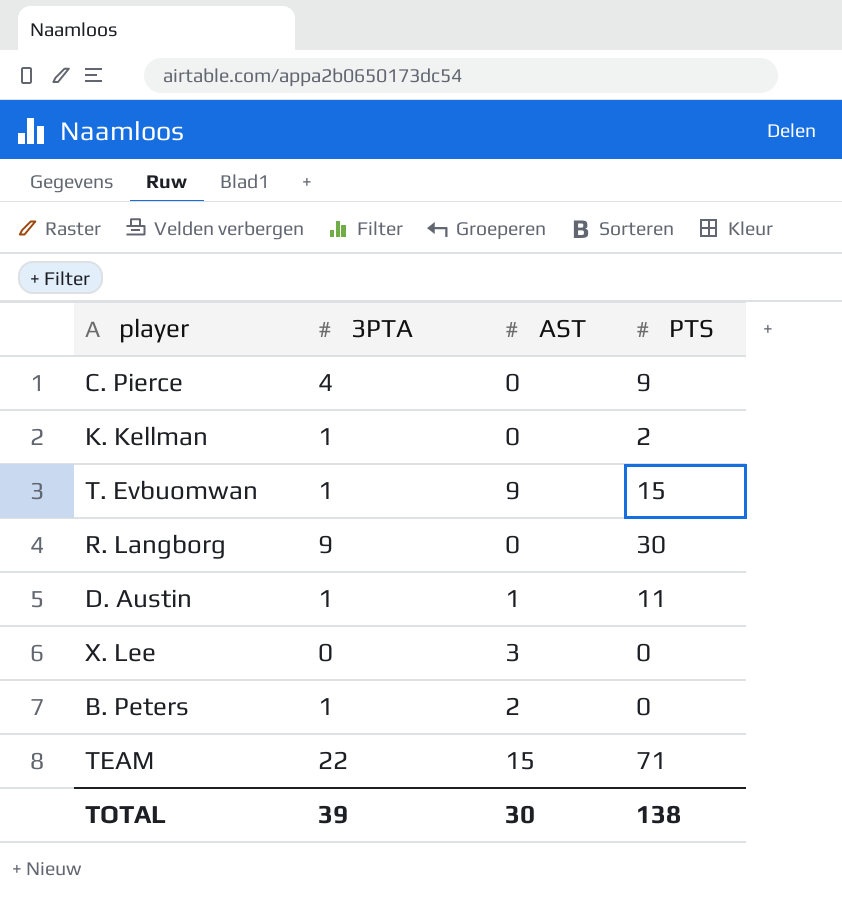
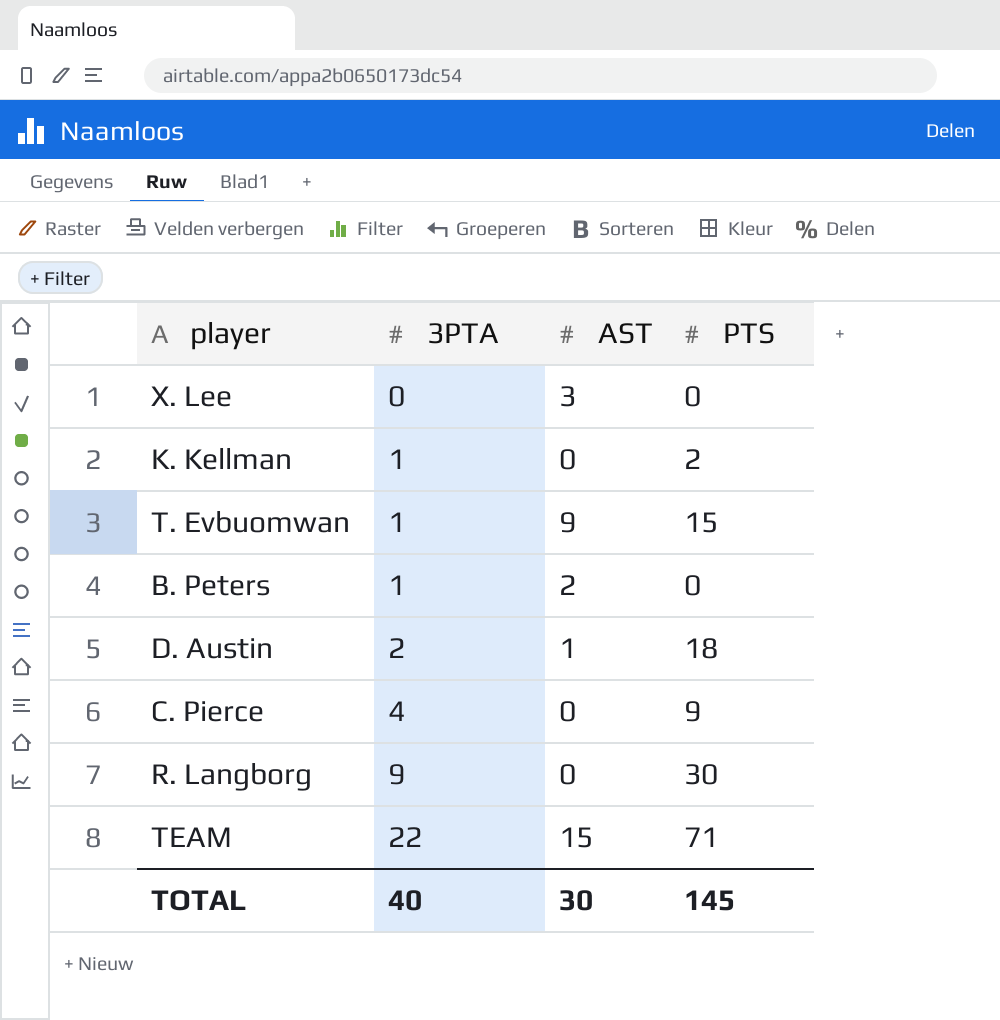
row order: none -> 3PTA ascending
D. Austin | 3PTA: 1 -> 2
D. Austin | PTS: 11 -> 18
TOTAL | 3PTA: 39 -> 40
TOTAL | PTS: 138 -> 145

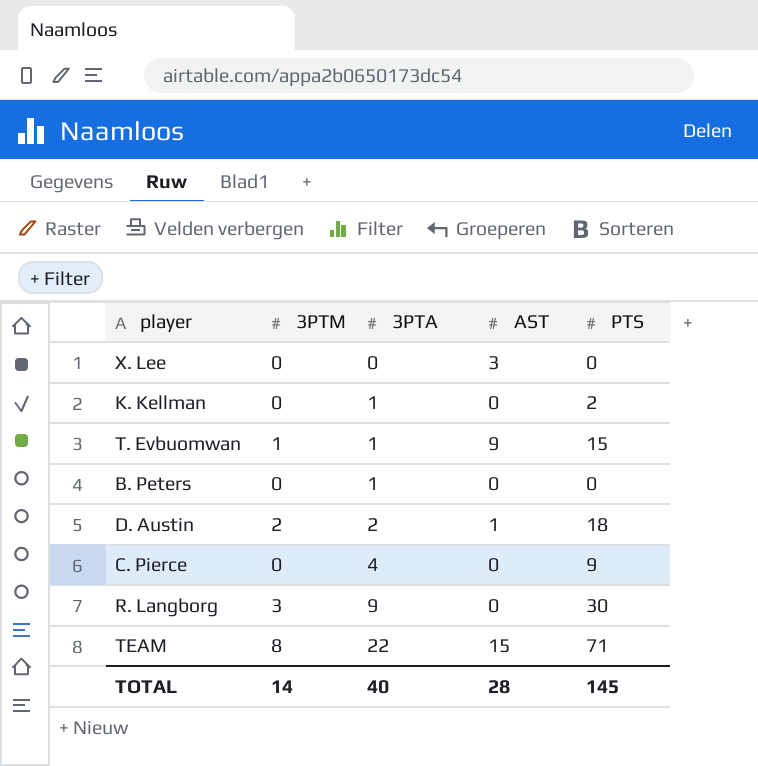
column 3PTM | position: none -> 2
B. Peters | AST: 2 -> 0
TOTAL | AST: 30 -> 28

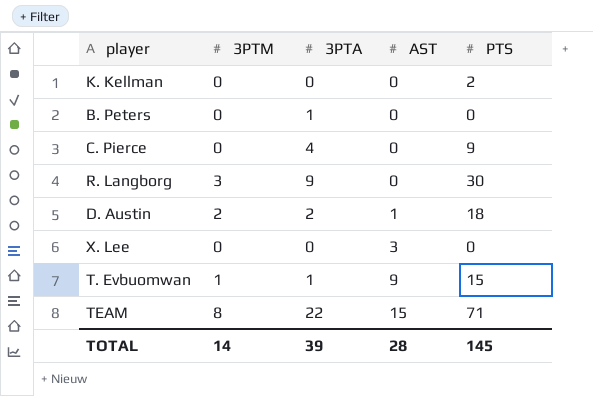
row order: 3PTA ascending -> AST ascending
K. Kellman | 3PTA: 1 -> 0
TOTAL | 3PTA: 40 -> 39

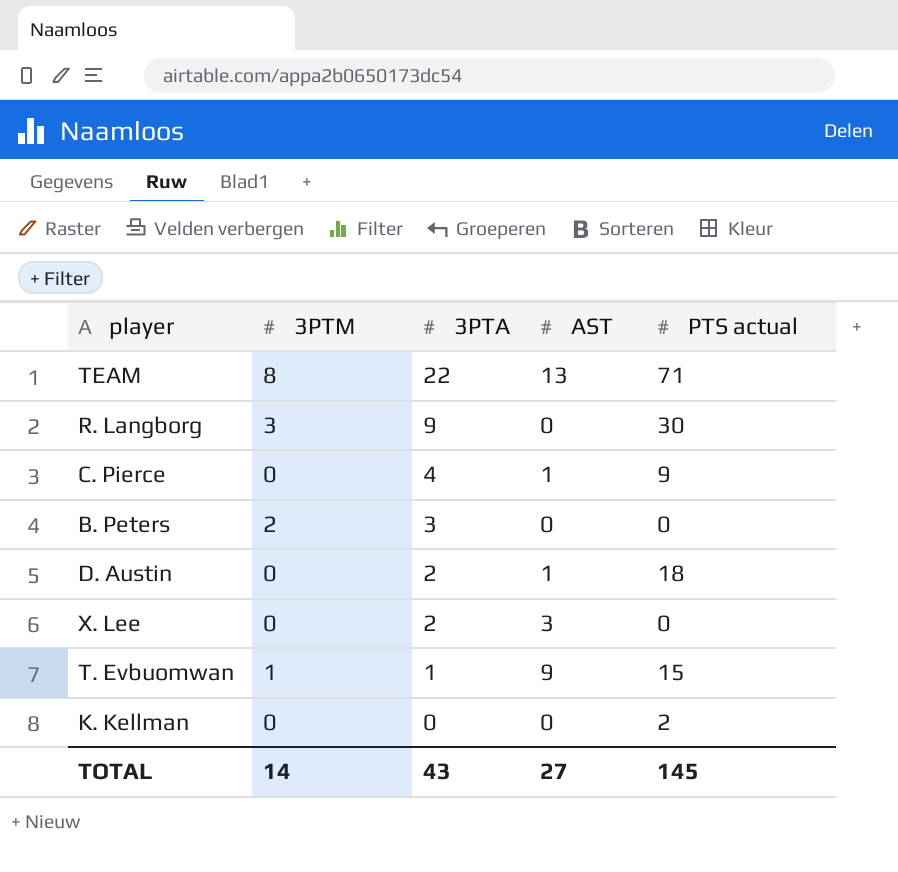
row order: AST ascending -> 3PTA descending
column name: PTS -> PTS actual
TEAM | AST: 15 -> 13
C. Pierce | AST: 0 -> 1
B. Peters | 3PTM: 0 -> 2
B. Peters | 3PTA: 1 -> 3
D. Austin | 3PTM: 2 -> 0
X. Lee | 3PTA: 0 -> 2
TOTAL | 3PTA: 39 -> 43
TOTAL | AST: 28 -> 27

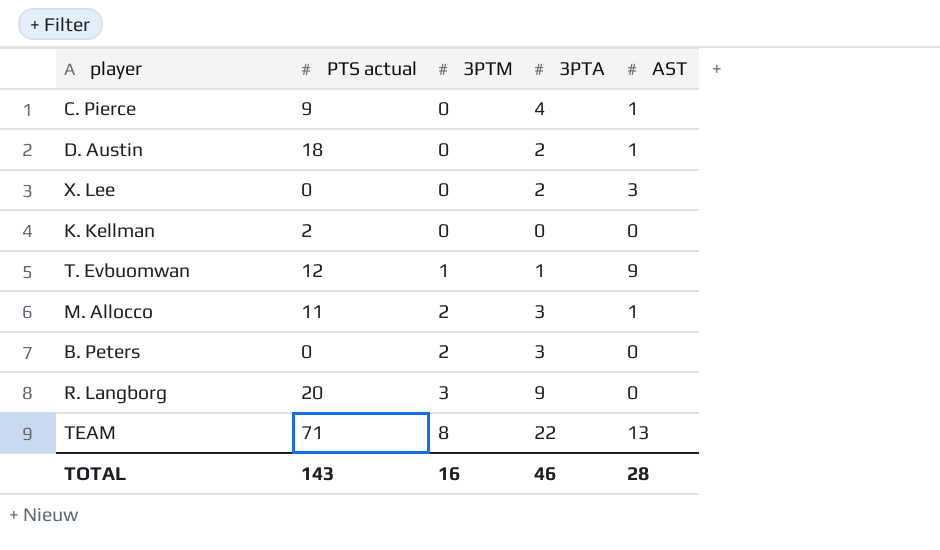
row order: 3PTA descending -> 3PTM ascending
column PTS actual | position: 5 -> 2
T. Evbuomwan | PTS actual: 15 -> 12
row M. Allocco: none -> 11 | 2 | 3 | 1
R. Langborg | PTS actual: 30 -> 20
TOTAL | PTS actual: 145 -> 143
TOTAL | 3PTM: 14 -> 16
TOTAL | 3PTA: 43 -> 46
TOTAL | AST: 27 -> 28

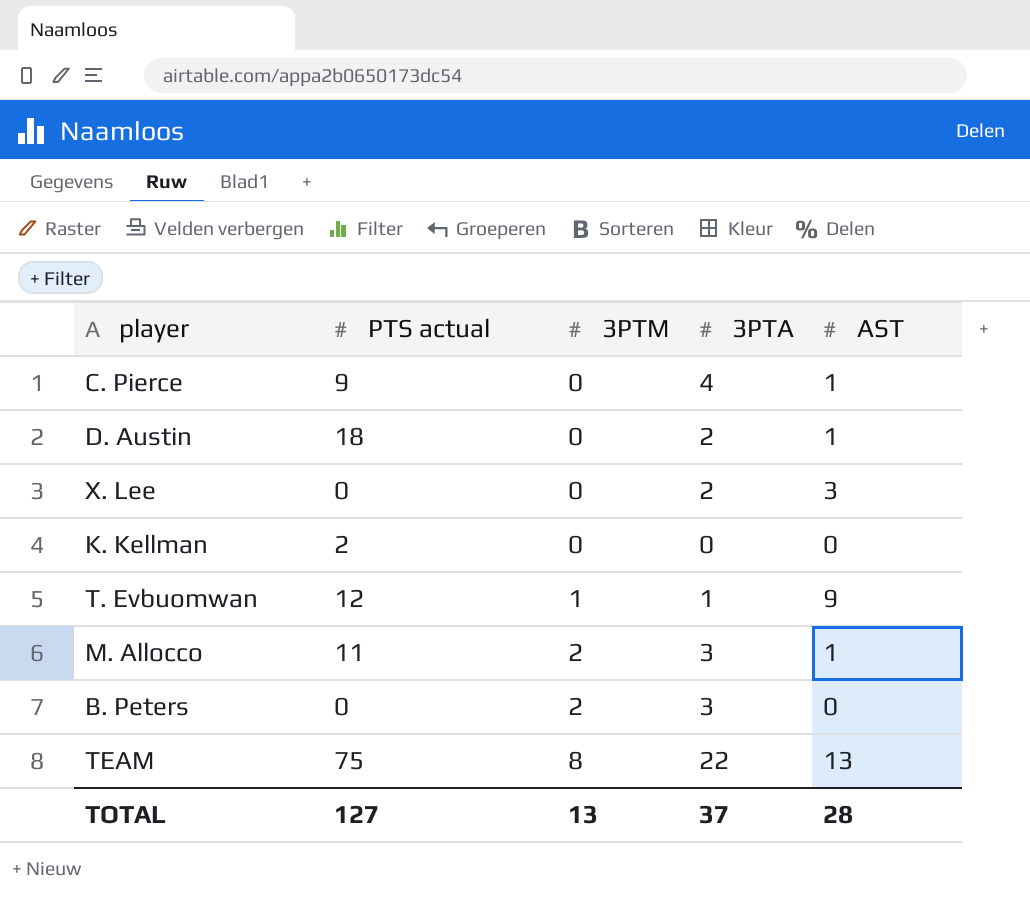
row R. Langborg: 20 | 3 | 9 | 0 -> none
TEAM | PTS actual: 71 -> 75
TOTAL | PTS actual: 143 -> 127
TOTAL | 3PTM: 16 -> 13
TOTAL | 3PTA: 46 -> 37

